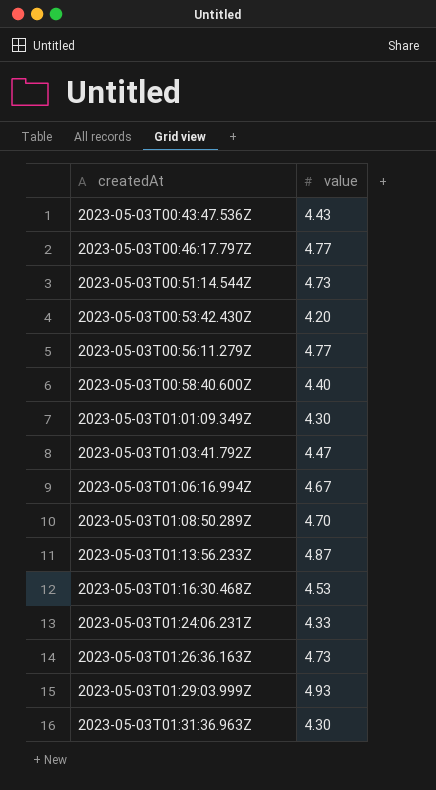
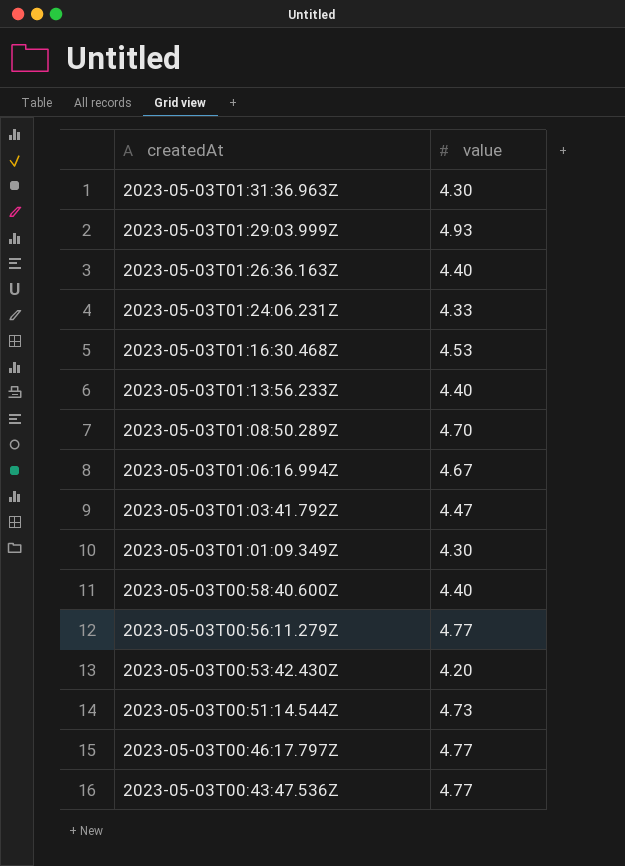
row order: createdAt ascending -> createdAt descending
2023-05-03T01:26:36.163Z | value: 4.73 -> 4.40
2023-05-03T01:13:56.233Z | value: 4.87 -> 4.40
2023-05-03T00:43:47.536Z | value: 4.43 -> 4.77

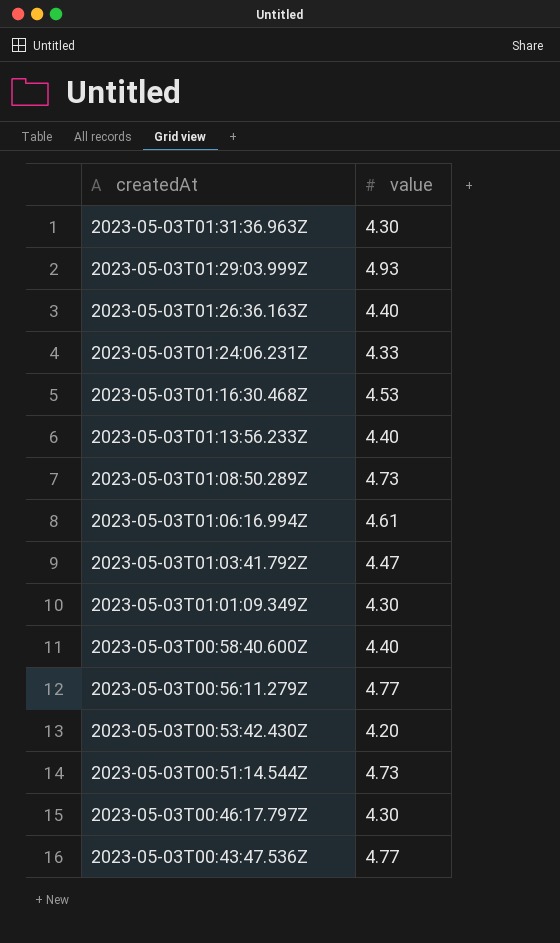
2023-05-03T01:08:50.289Z | value: 4.70 -> 4.73
2023-05-03T01:06:16.994Z | value: 4.67 -> 4.61
2023-05-03T00:46:17.797Z | value: 4.77 -> 4.30

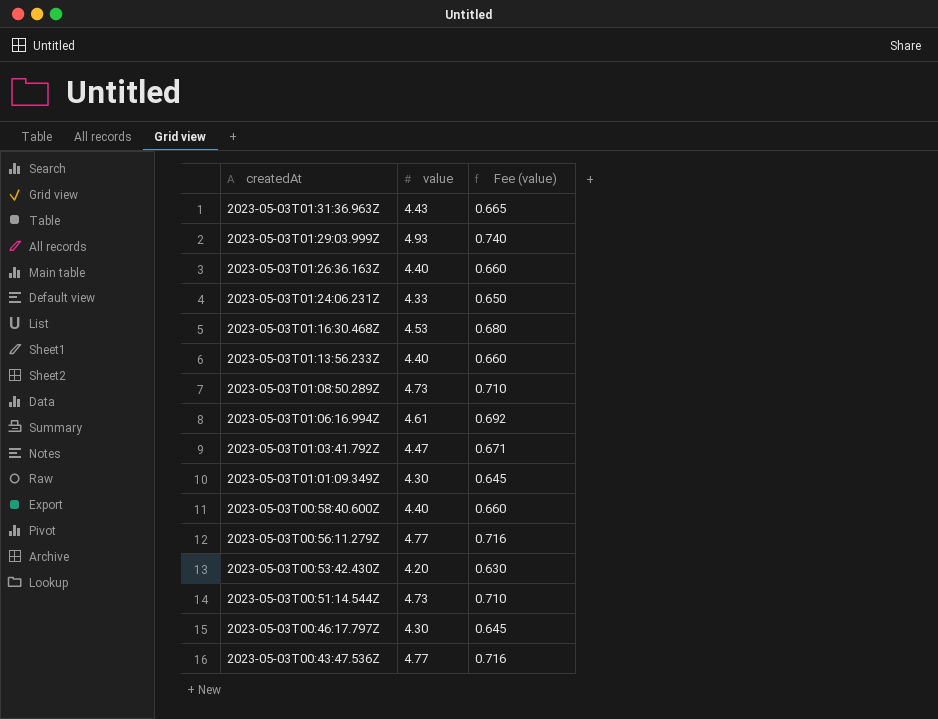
column Fee (value) | formula: none -> [value] * 0.15
2023-05-03T01:31:36.963Z | value: 4.30 -> 4.43

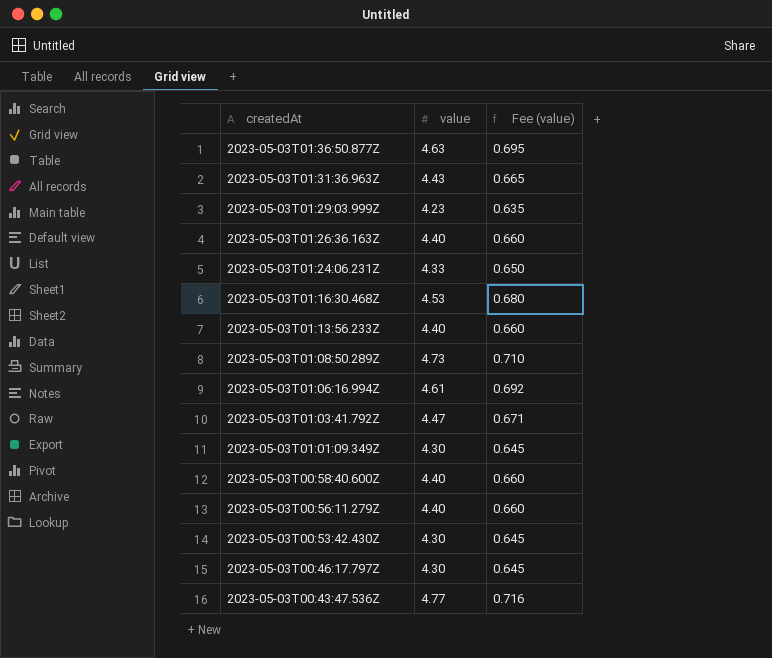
row 2023-05-03T00:51:14.544Z: 4.73 | 0.710 -> none
row 2023-05-03T01:36:50.877Z: none -> 4.63 | 0.695
2023-05-03T01:29:03.999Z | value: 4.93 -> 4.23
2023-05-03T01:29:03.999Z | Fee (value): 0.740 -> 0.635
2023-05-03T00:56:11.279Z | value: 4.77 -> 4.40
2023-05-03T00:56:11.279Z | Fee (value): 0.716 -> 0.660
2023-05-03T00:53:42.430Z | value: 4.20 -> 4.30
2023-05-03T00:53:42.430Z | Fee (value): 0.630 -> 0.645

